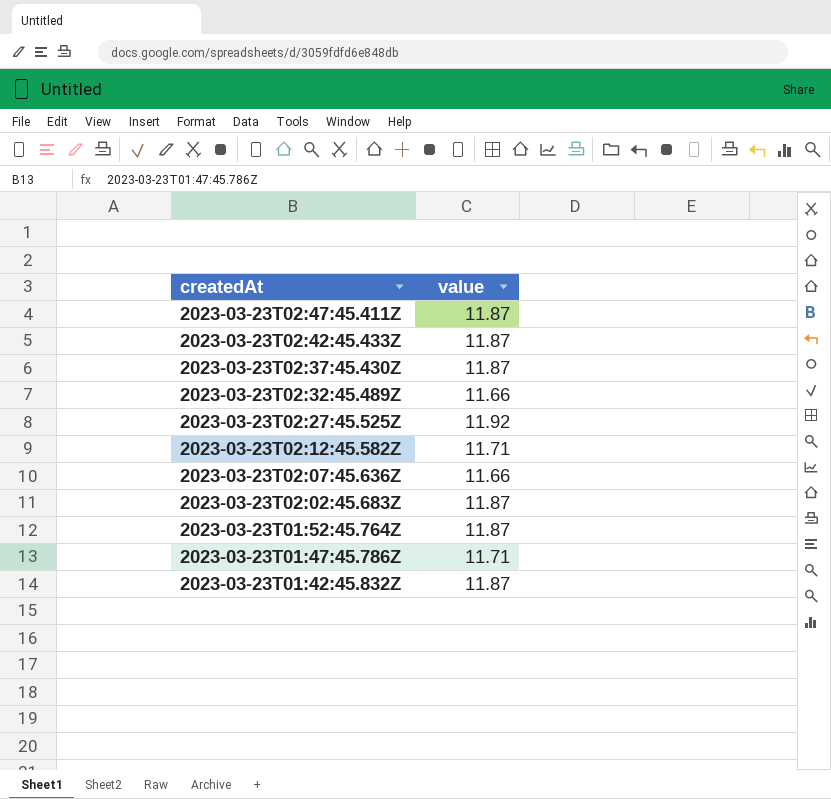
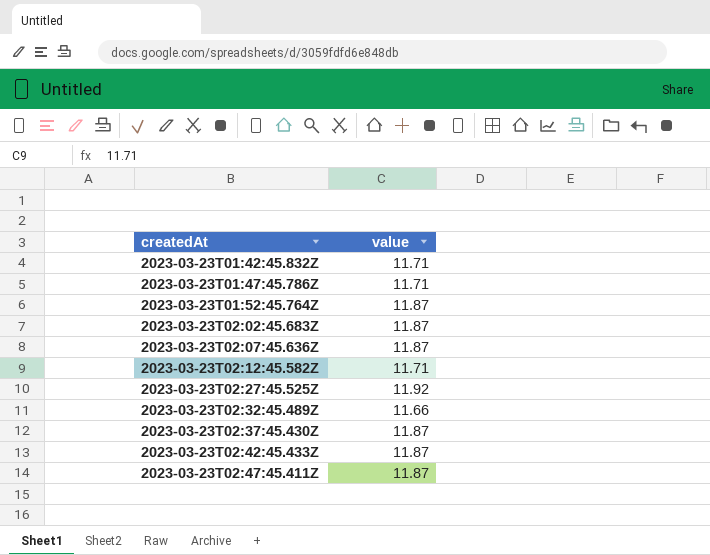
row order: createdAt descending -> createdAt ascending
2023-03-23T01:42:45.832Z | value: 11.87 -> 11.71
2023-03-23T02:07:45.636Z | value: 11.66 -> 11.87

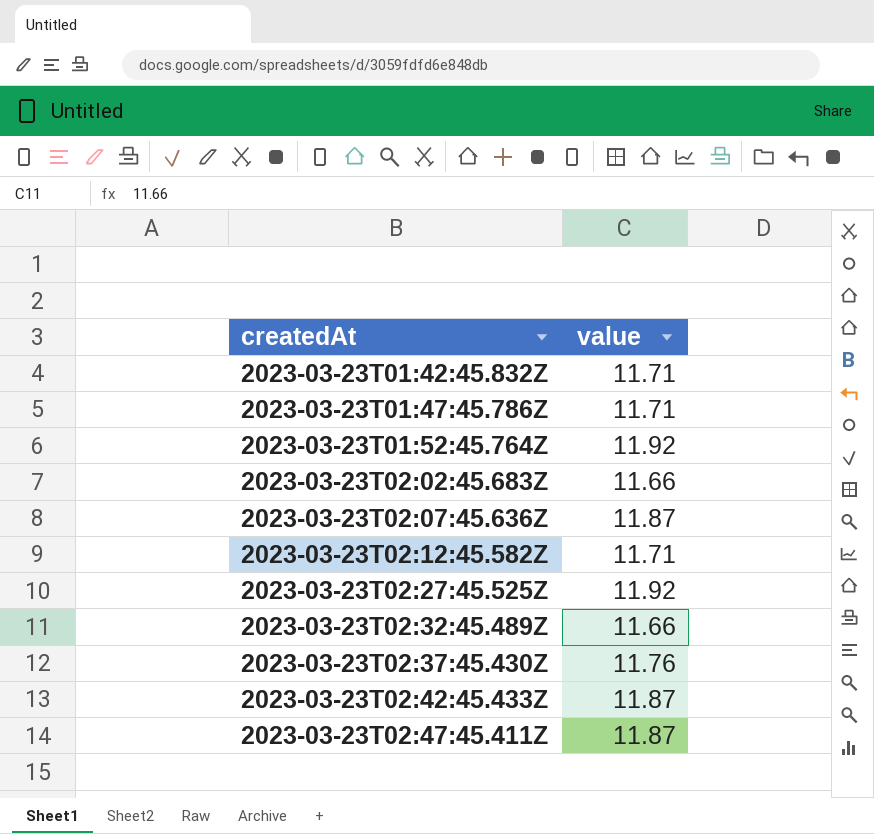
2023-03-23T01:52:45.764Z | value: 11.87 -> 11.92
2023-03-23T02:02:45.683Z | value: 11.87 -> 11.66
2023-03-23T02:37:45.430Z | value: 11.87 -> 11.76

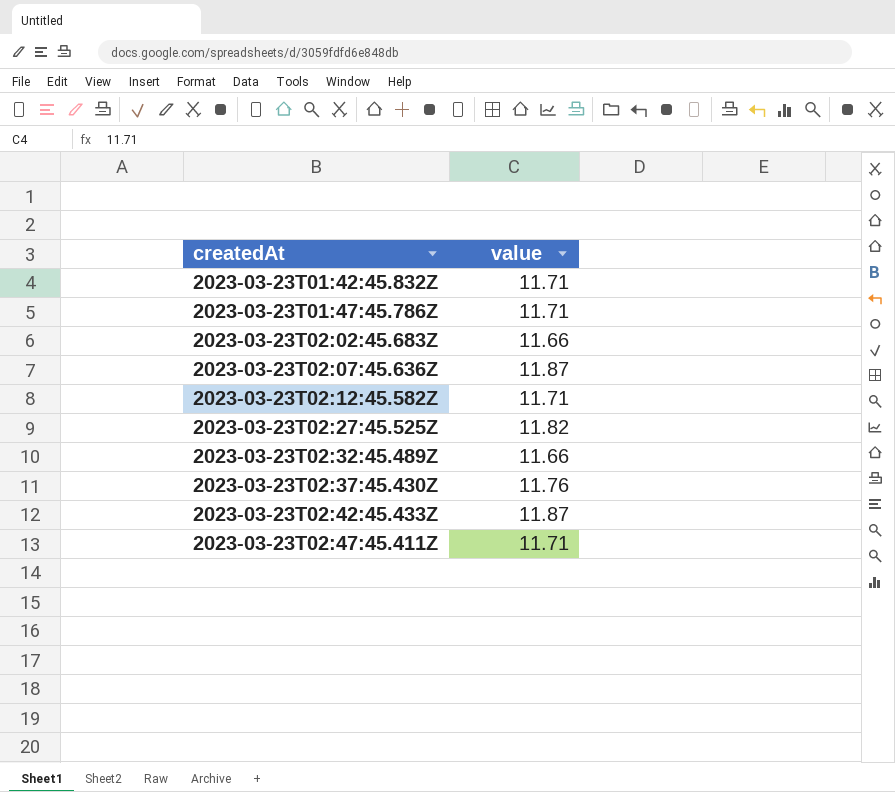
row 2023-03-23T01:52:45.764Z: 11.92 -> none
2023-03-23T02:27:45.525Z | value: 11.92 -> 11.82
2023-03-23T02:47:45.411Z | value: 11.87 -> 11.71

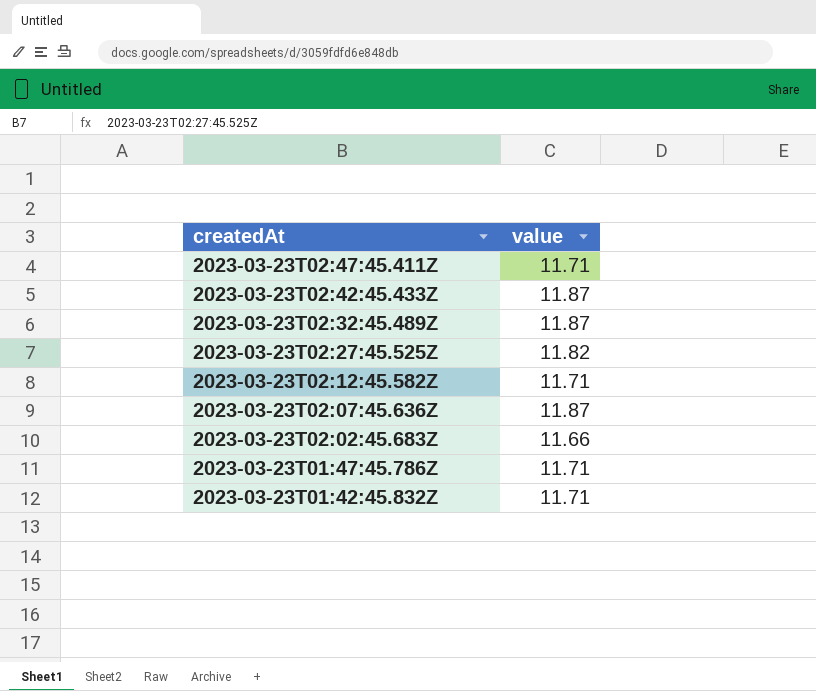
row order: createdAt ascending -> createdAt descending
row 2023-03-23T02:37:45.430Z: 11.76 -> none
2023-03-23T02:32:45.489Z | value: 11.66 -> 11.87

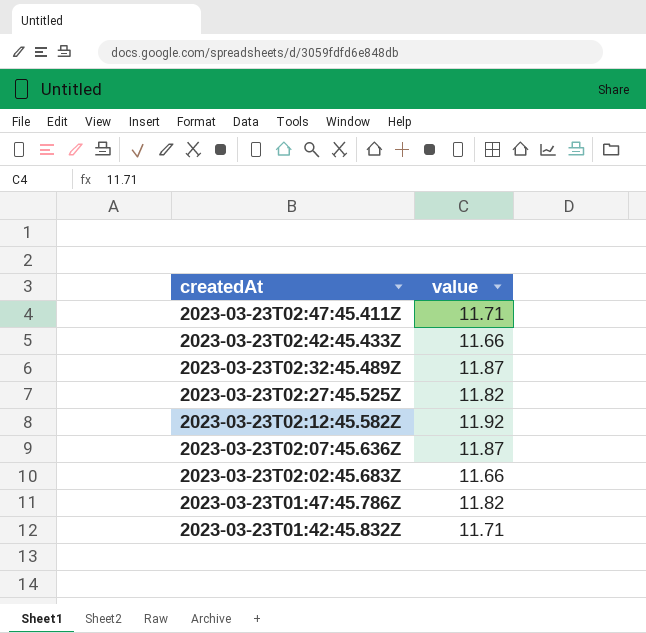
2023-03-23T02:42:45.433Z | value: 11.87 -> 11.66
2023-03-23T02:12:45.582Z | value: 11.71 -> 11.92
2023-03-23T01:47:45.786Z | value: 11.71 -> 11.82

